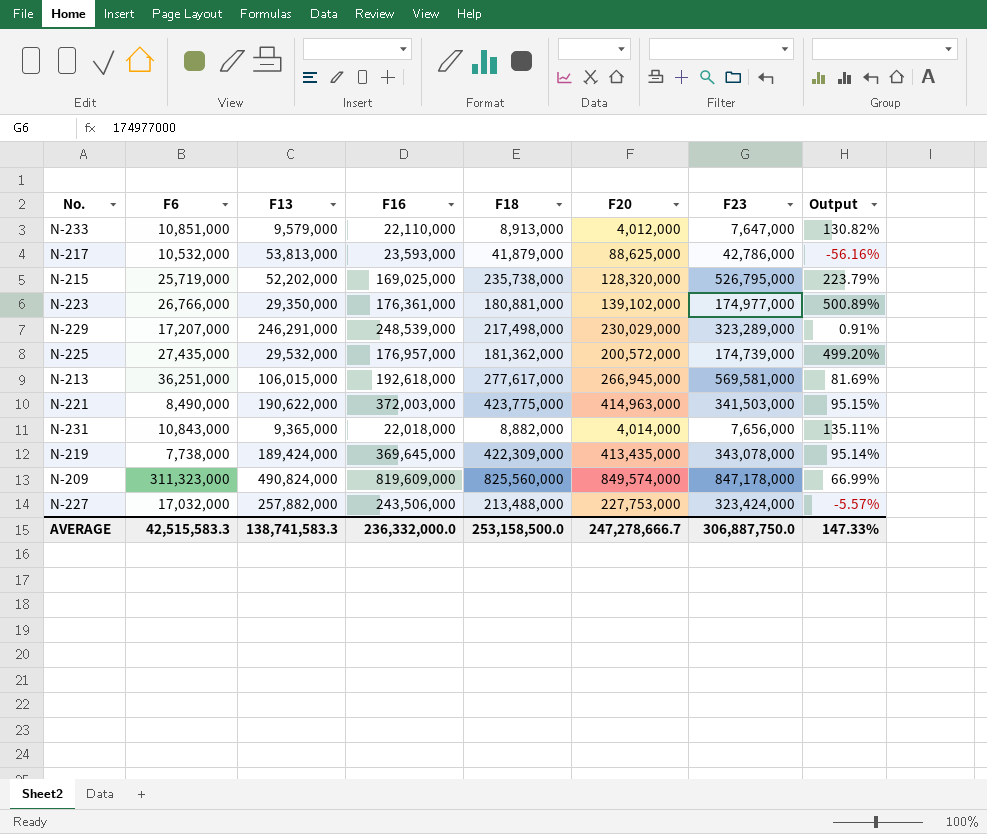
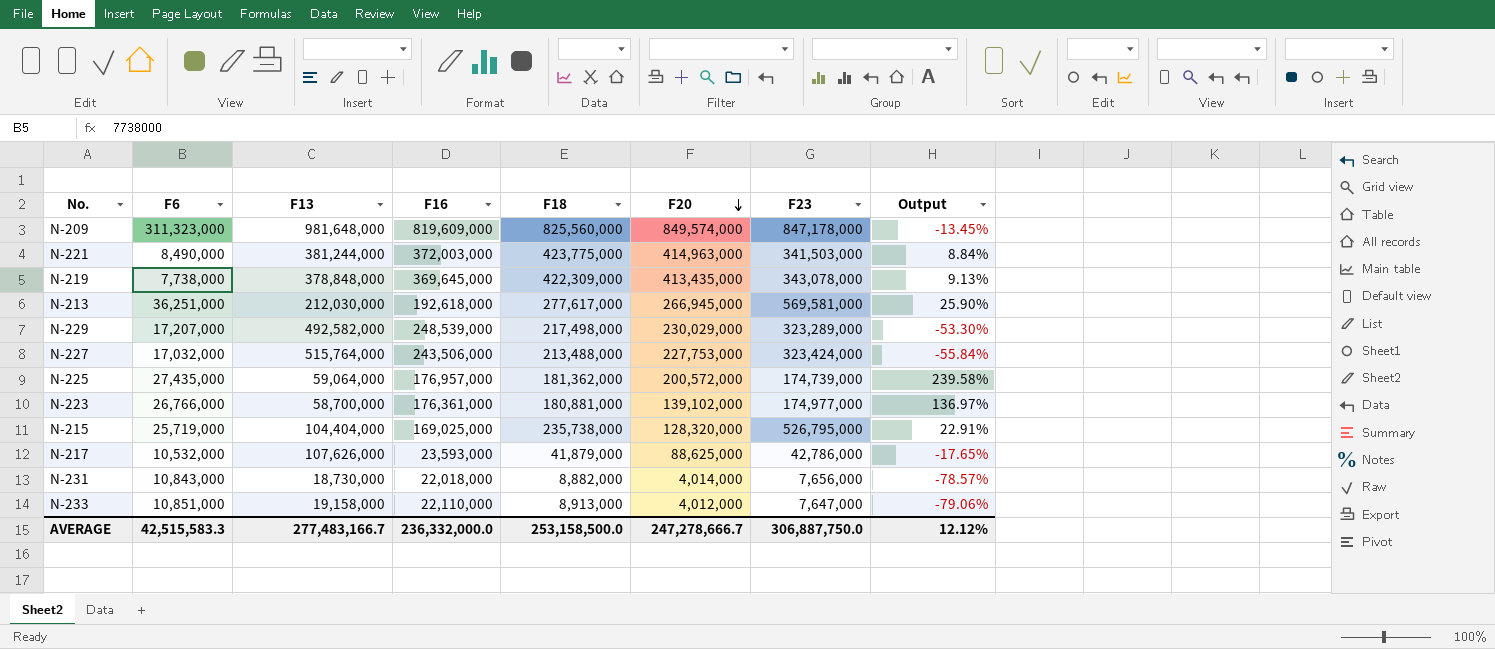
row order: none -> F20 descending
column Output | formula: ([F16] - [F13]) / [F13] -> ([F20] - [F13]) / [F13]
N-209 | F13: 490,824,000 -> 981,648,000
N-221 | F13: 190,622,000 -> 381,244,000
N-219 | F13: 189,424,000 -> 378,848,000
N-213 | F13: 106,015,000 -> 212,030,000
N-229 | F13: 246,291,000 -> 492,582,000
N-227 | F13: 257,882,000 -> 515,764,000
N-225 | F13: 29,532,000 -> 59,064,000
N-223 | F13: 29,350,000 -> 58,700,000
N-215 | F13: 52,202,000 -> 104,404,000
N-217 | F13: 53,813,000 -> 107,626,000
N-231 | F13: 9,365,000 -> 18,730,000
N-233 | F13: 9,579,000 -> 19,158,000
AVERAGE | F13: 138,741,583.3 -> 277,483,166.7
AVERAGE | Output: 147.33% -> 12.12%

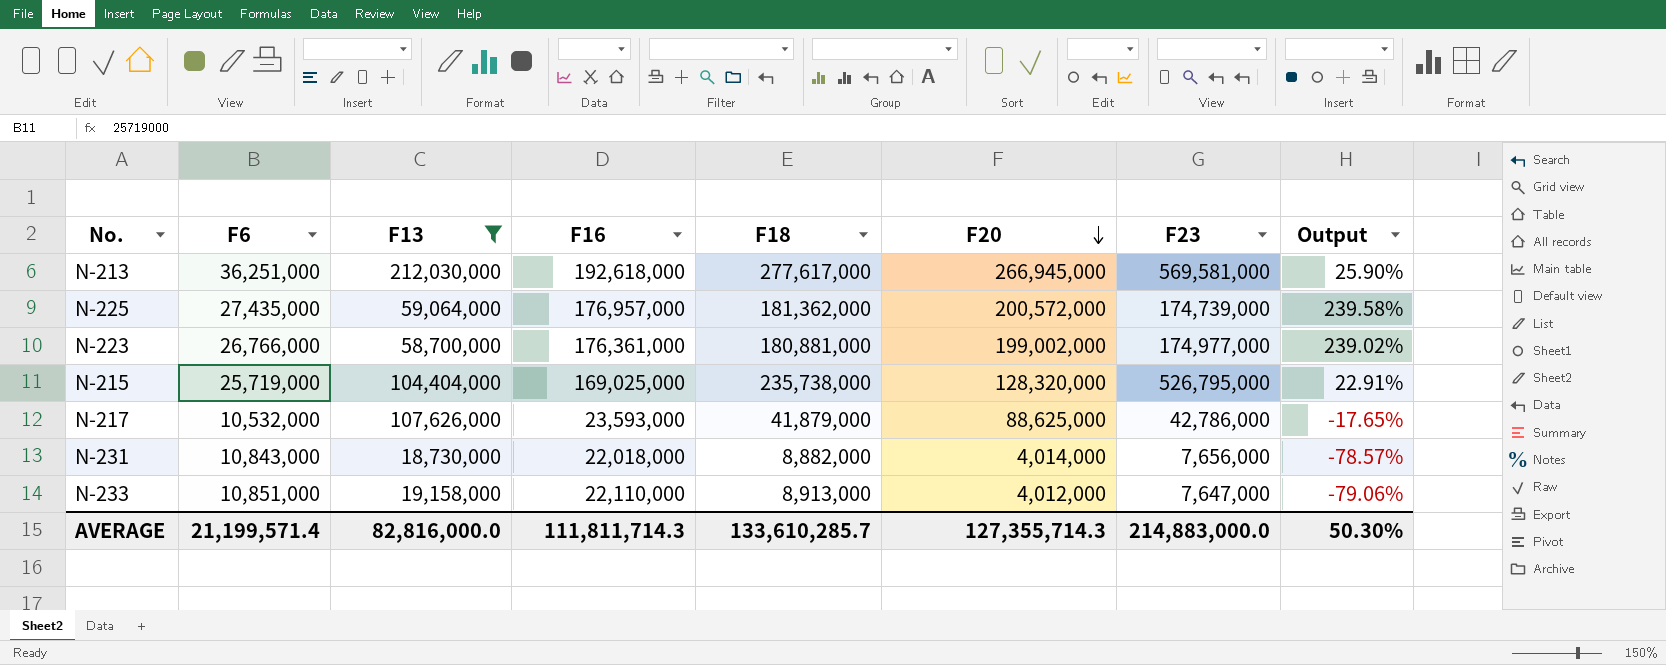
filter: none -> F13 <= 212,030,000
N-223 | F20: 139,102,000 -> 199,002,000
N-223 | Output: 136.97% -> 239.02%
AVERAGE | F6: 42,515,583.3 -> 21,199,571.4
AVERAGE | F13: 277,483,166.7 -> 82,816,000.0
AVERAGE | F16: 236,332,000.0 -> 111,811,714.3
AVERAGE | F18: 253,158,500.0 -> 133,610,285.7
AVERAGE | F20: 247,278,666.7 -> 127,355,714.3
AVERAGE | F23: 306,887,750.0 -> 214,883,000.0
AVERAGE | Output: 12.12% -> 50.30%

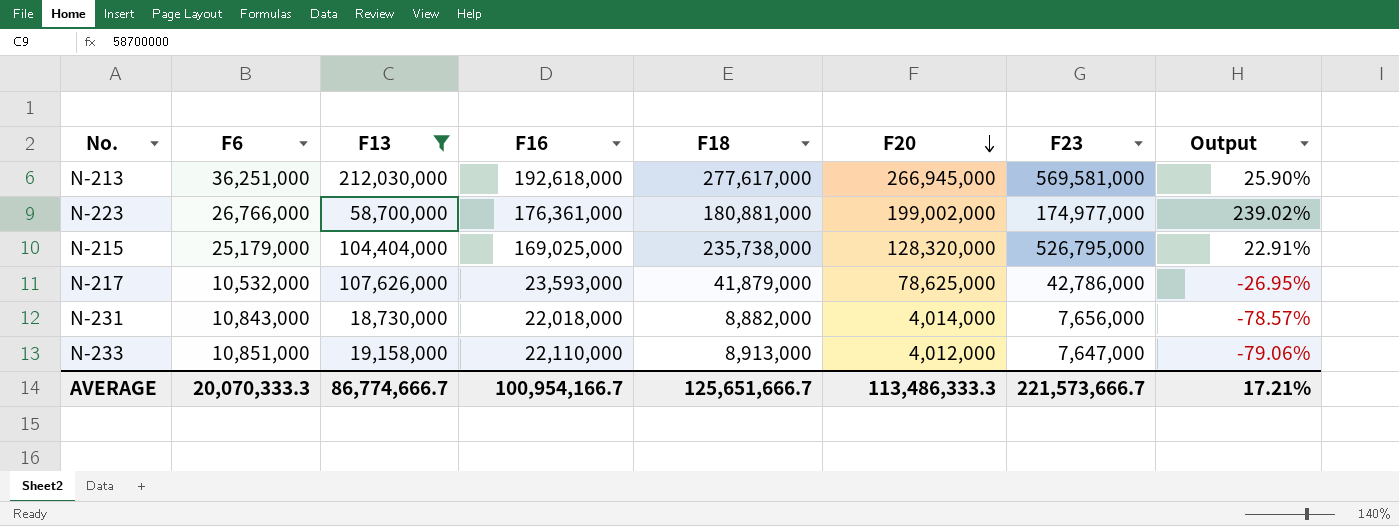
row N-225: 27,435,000 | 59,064,000 | 176,957,000 | 181,362,000 | 200,572,000 | 174,739,000 | 239.58% -> none
N-215 | F6: 25,719,000 -> 25,179,000
N-217 | F20: 88,625,000 -> 78,625,000
N-217 | Output: -17.65% -> -26.95%
AVERAGE | F6: 21,199,571.4 -> 20,070,333.3
AVERAGE | F13: 82,816,000.0 -> 86,774,666.7
AVERAGE | F16: 111,811,714.3 -> 100,954,166.7
AVERAGE | F18: 133,610,285.7 -> 125,651,666.7
AVERAGE | F20: 127,355,714.3 -> 113,486,333.3
AVERAGE | F23: 214,883,000.0 -> 221,573,666.7
AVERAGE | Output: 50.30% -> 17.21%

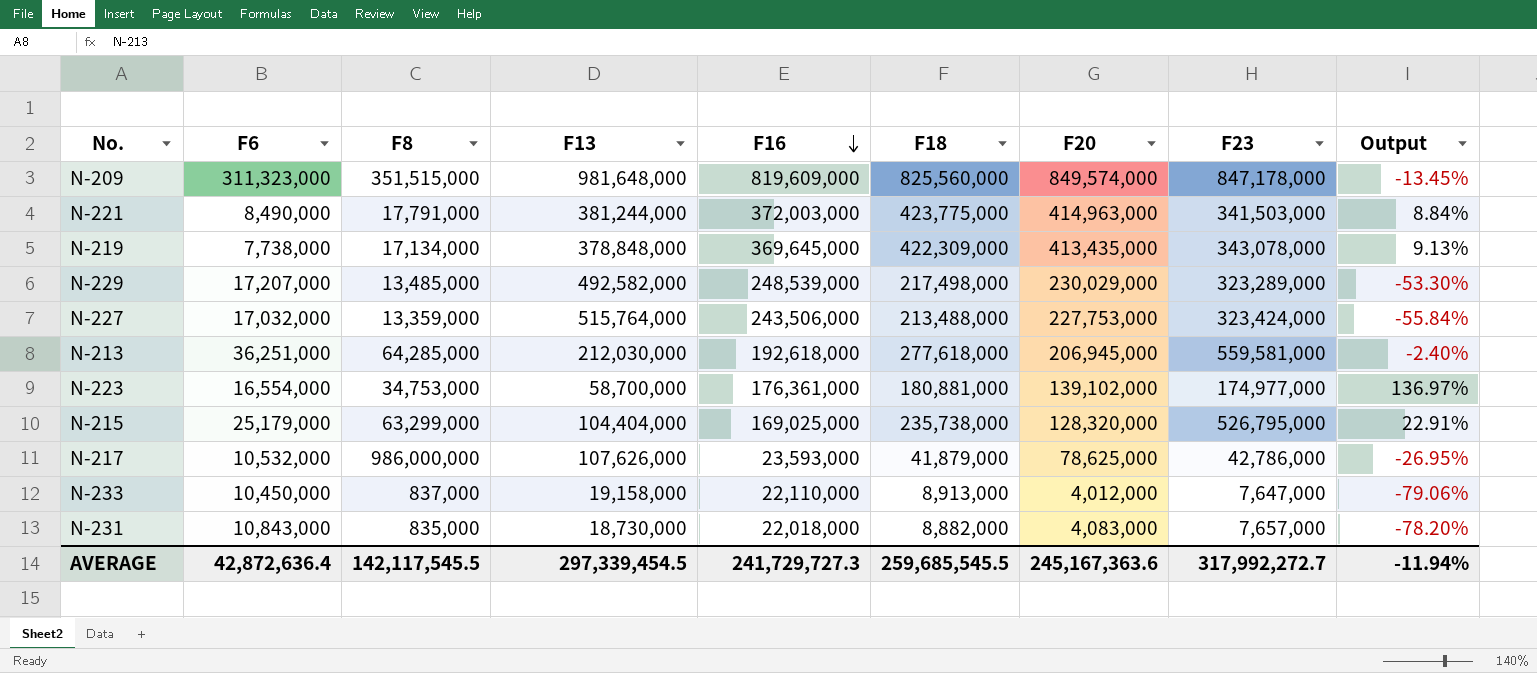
filter: F13 <= 212,030,000 -> none
row order: F20 descending -> F16 descending
column F8 | position: none -> 3
N-213 | F18: 277,617,000 -> 277,618,000
N-213 | F20: 266,945,000 -> 206,945,000
N-213 | F23: 569,581,000 -> 559,581,000
N-213 | Output: 25.90% -> -2.40%
N-223 | F6: 26,766,000 -> 16,554,000
N-223 | F20: 199,002,000 -> 139,102,000
N-223 | Output: 239.02% -> 136.97%
N-233 | F6: 10,851,000 -> 10,450,000
N-231 | F20: 4,014,000 -> 4,083,000
N-231 | F23: 7,656,000 -> 7,657,000
N-231 | Output: -78.57% -> -78.20%
AVERAGE | F6: 20,070,333.3 -> 42,872,636.4
AVERAGE | F13: 86,774,666.7 -> 297,339,454.5
AVERAGE | F16: 100,954,166.7 -> 241,729,727.3
AVERAGE | F18: 125,651,666.7 -> 259,685,545.5
AVERAGE | F20: 113,486,333.3 -> 245,167,363.6
AVERAGE | F23: 221,573,666.7 -> 317,992,272.7
AVERAGE | Output: 17.21% -> -11.94%

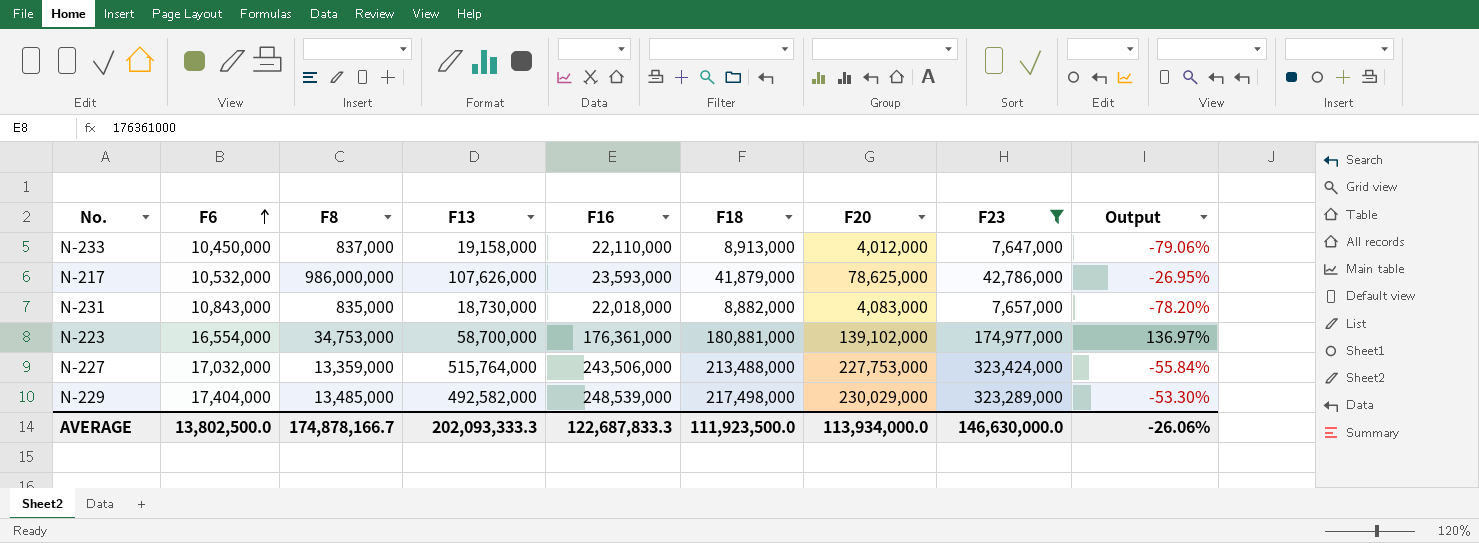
filter: none -> F23 <= 323,424,000
row order: F16 descending -> F6 ascending
N-229 | F6: 17,207,000 -> 17,404,000
AVERAGE | F6: 42,872,636.4 -> 13,802,500.0
AVERAGE | F8: 142,117,545.5 -> 174,878,166.7
AVERAGE | F13: 297,339,454.5 -> 202,093,333.3
AVERAGE | F16: 241,729,727.3 -> 122,687,833.3
AVERAGE | F18: 259,685,545.5 -> 111,923,500.0
AVERAGE | F20: 245,167,363.6 -> 113,934,000.0
AVERAGE | F23: 317,992,272.7 -> 146,630,000.0
AVERAGE | Output: -11.94% -> -26.06%

